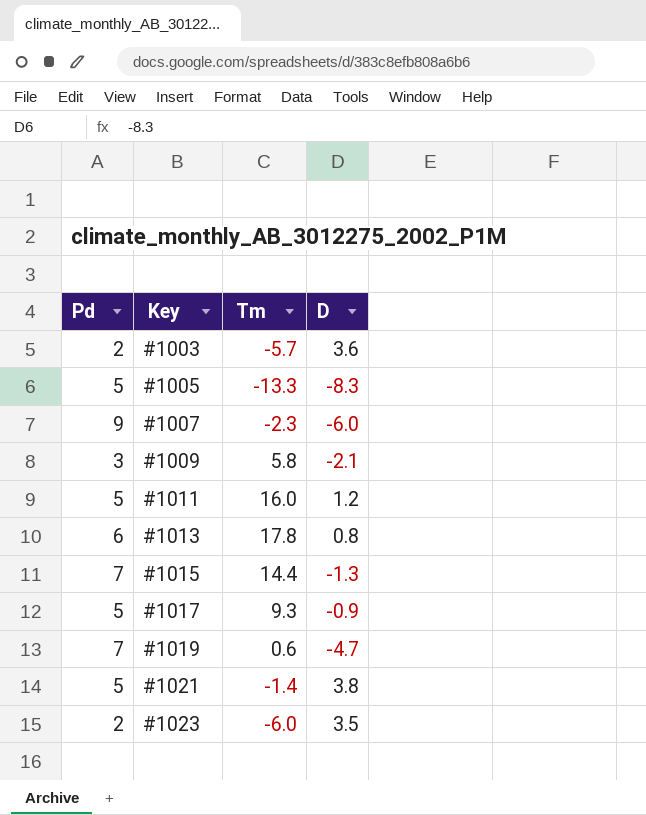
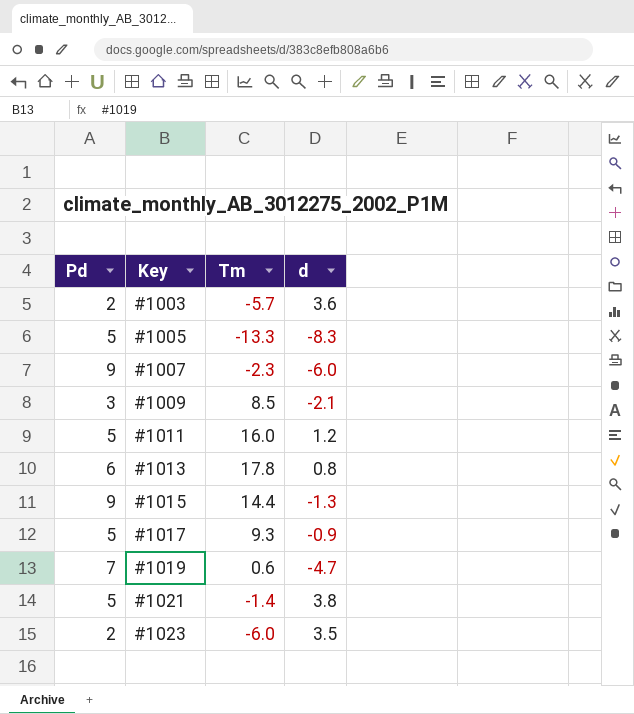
column name: D -> d
#1009 | Tm: 5.8 -> 8.5
#1015 | Pd: 7 -> 9

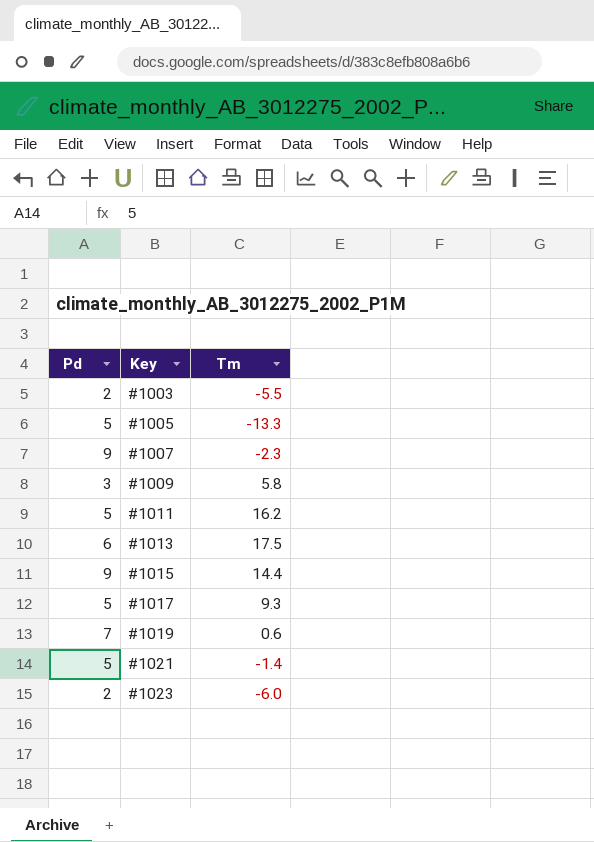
column d | position: 4 -> none
#1003 | Tm: -5.7 -> -5.5
#1009 | Tm: 8.5 -> 5.8
#1011 | Tm: 16.0 -> 16.2
#1013 | Tm: 17.8 -> 17.5

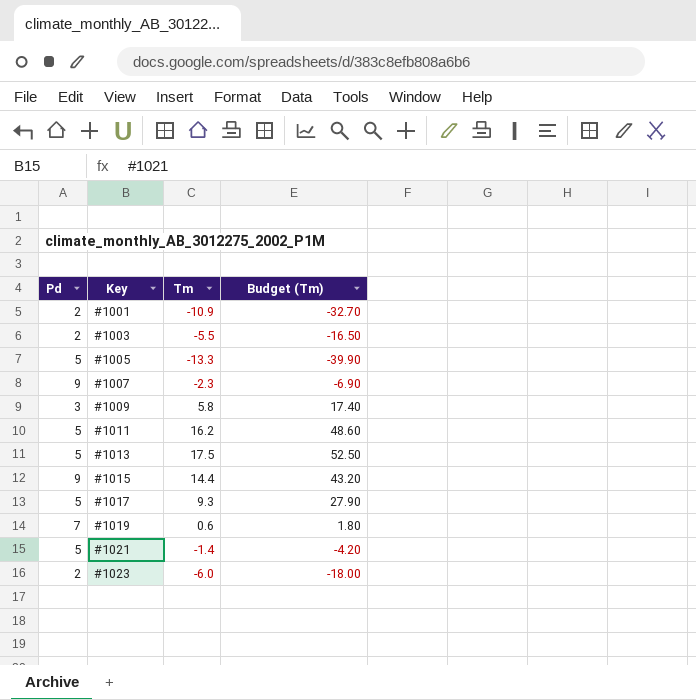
column Budget (Tm) | formula: none -> [Tm] * 3
row #1001: none -> 2 | -10.9 | -32.70
#1013 | Pd: 6 -> 5

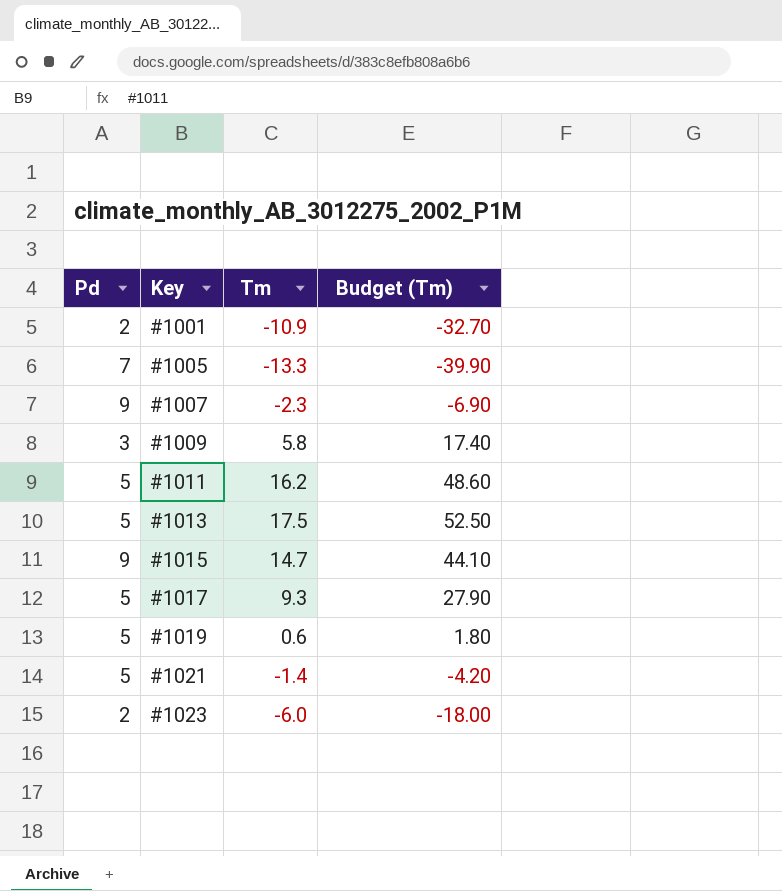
row #1003: 2 | -5.5 | -16.50 -> none
#1005 | Pd: 5 -> 7
#1015 | Tm: 14.4 -> 14.7
#1015 | Budget (Tm): 43.20 -> 44.10
#1019 | Pd: 7 -> 5

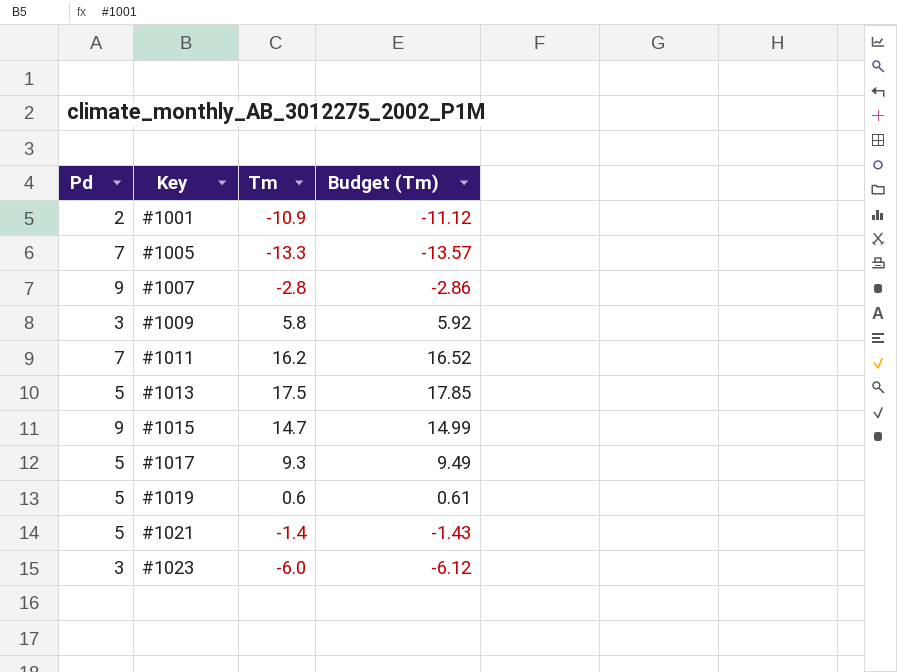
column Budget (Tm) | formula: [Tm] * 3 -> [Tm] * 1.02
#1007 | Tm: -2.3 -> -2.8
#1011 | Pd: 5 -> 7
#1023 | Pd: 2 -> 3

